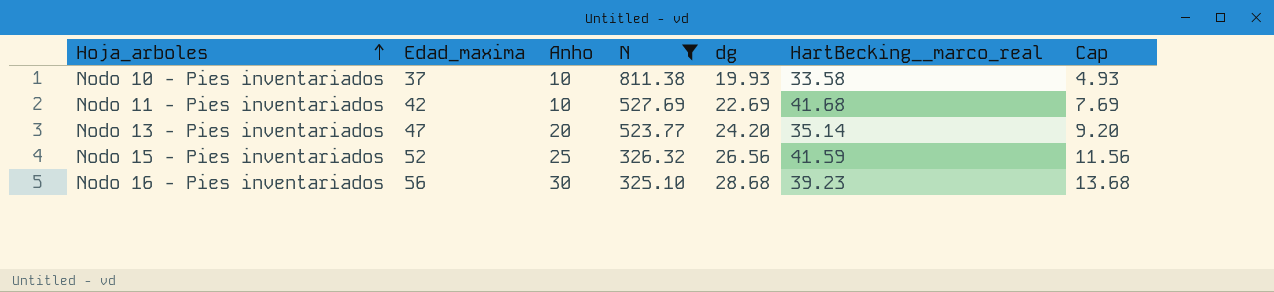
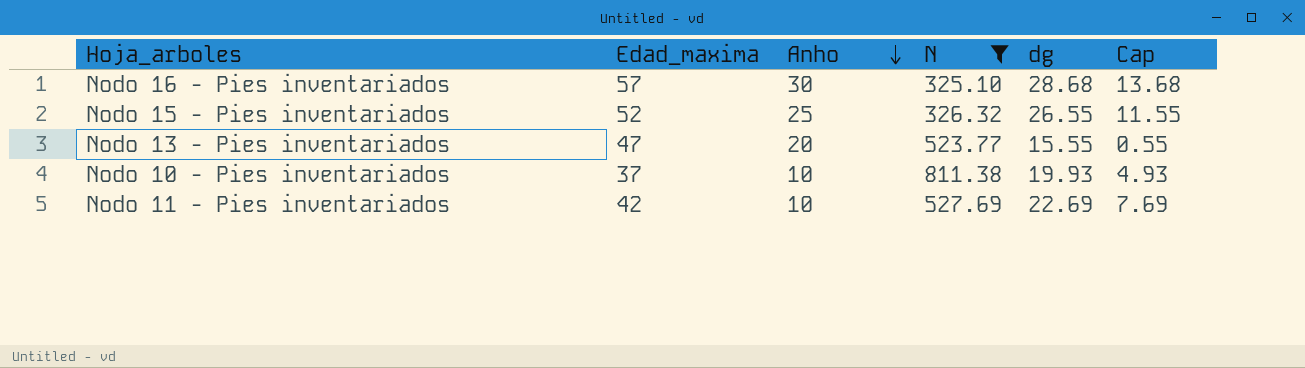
row order: Hoja_arboles ascending -> Anho descending
column HartBecking__marco_real | position: 6 -> none
Nodo 16 - Pies inventariados | Edad_maxima: 56 -> 57
Nodo 15 - Pies inventariados | dg: 26.56 -> 26.55
Nodo 15 - Pies inventariados | Cap: 11.56 -> 11.55
Nodo 13 - Pies inventariados | dg: 24.20 -> 15.55
Nodo 13 - Pies inventariados | Cap: 9.20 -> 0.55

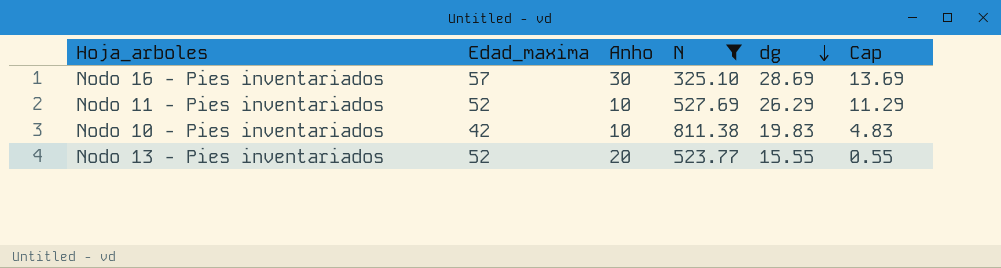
row order: Anho descending -> dg descending
row Nodo 15 - Pies inventariados: 52 | 25 | 326.32 | 26.55 | 11.55 -> none
Nodo 16 - Pies inventariados | dg: 28.68 -> 28.69
Nodo 16 - Pies inventariados | Cap: 13.68 -> 13.69
Nodo 11 - Pies inventariados | Edad_maxima: 42 -> 52
Nodo 11 - Pies inventariados | dg: 22.69 -> 26.29
Nodo 11 - Pies inventariados | Cap: 7.69 -> 11.29
Nodo 10 - Pies inventariados | Edad_maxima: 37 -> 42
Nodo 10 - Pies inventariados | dg: 19.93 -> 19.83
Nodo 10 - Pies inventariados | Cap: 4.93 -> 4.83
Nodo 13 - Pies inventariados | Edad_maxima: 47 -> 52

